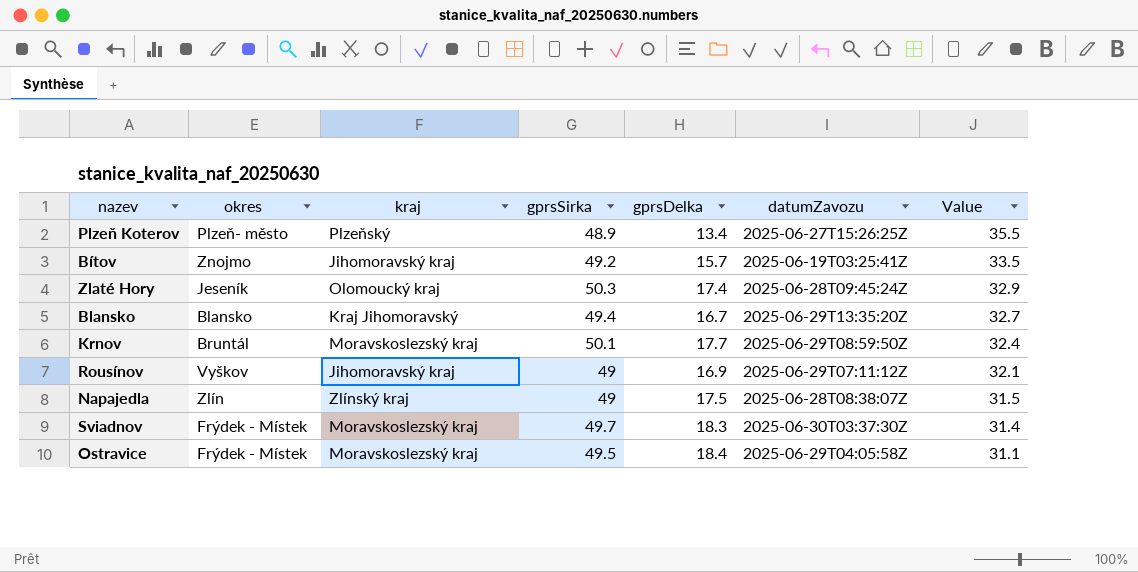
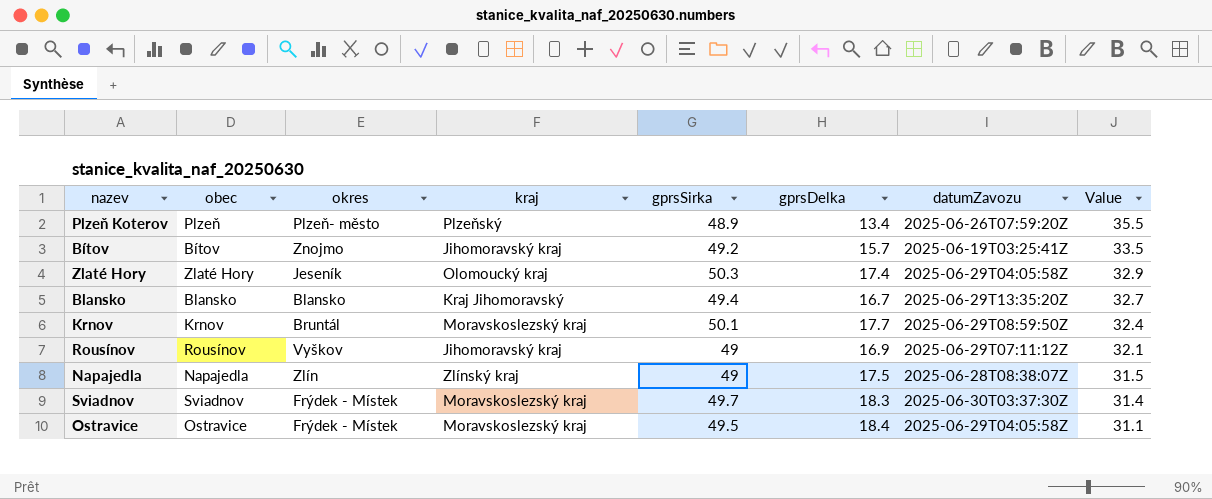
column obec | position: none -> 2
Plzeň Koterov | datumZavozu: 2025-06-27T15:26:25Z -> 2025-06-26T07:59:20Z
Zlaté Hory | datumZavozu: 2025-06-28T09:45:24Z -> 2025-06-29T04:05:58Z

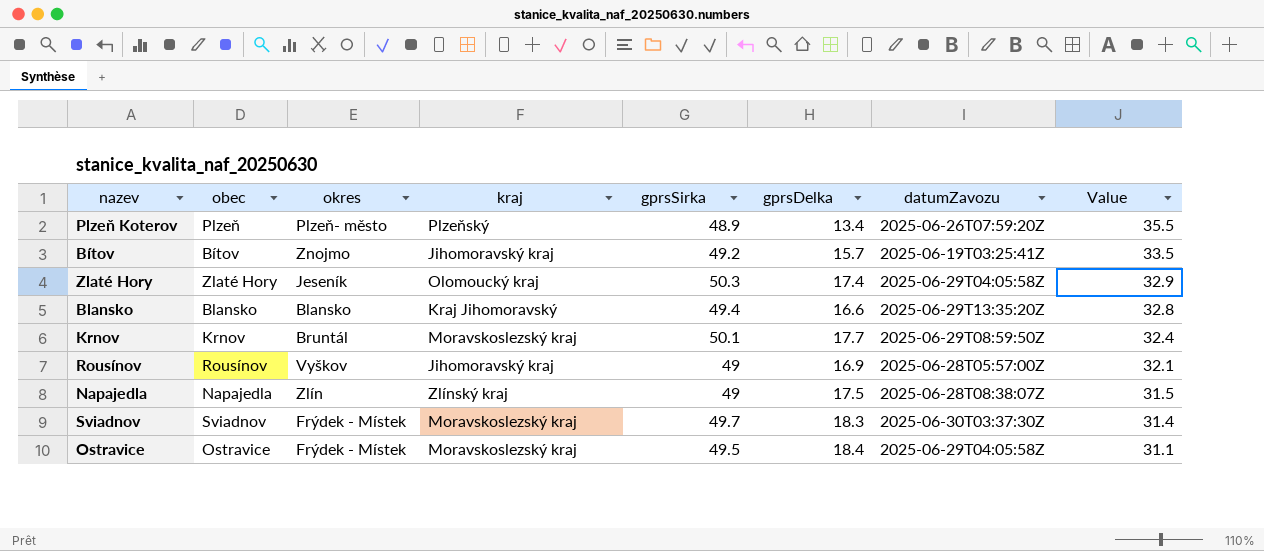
Blansko | gprsDelka: 16.7 -> 16.6
Blansko | Value: 32.7 -> 32.8
Rousínov | datumZavozu: 2025-06-29T07:11:12Z -> 2025-06-28T05:57:00Z

